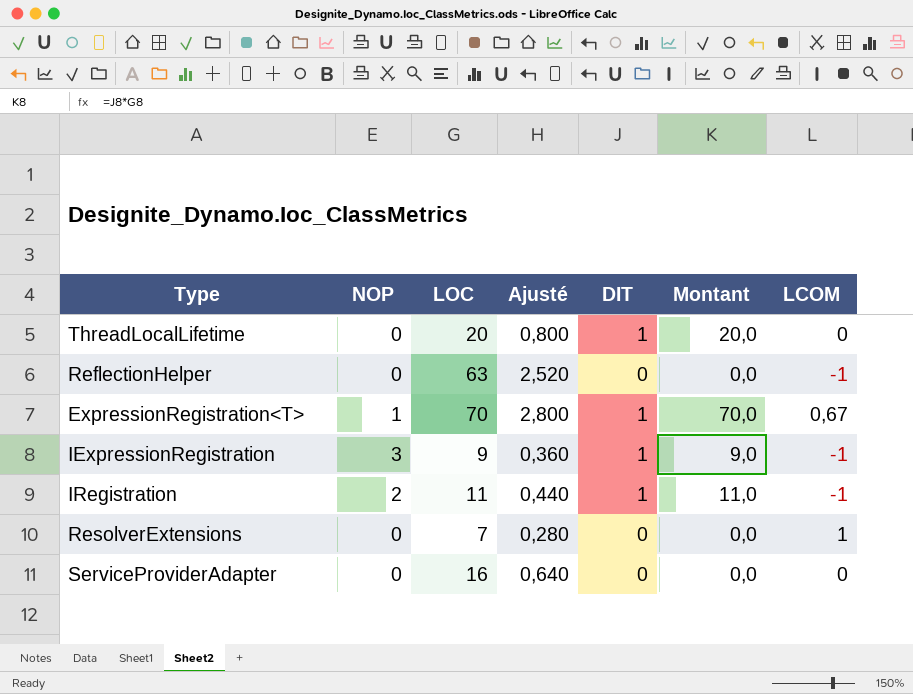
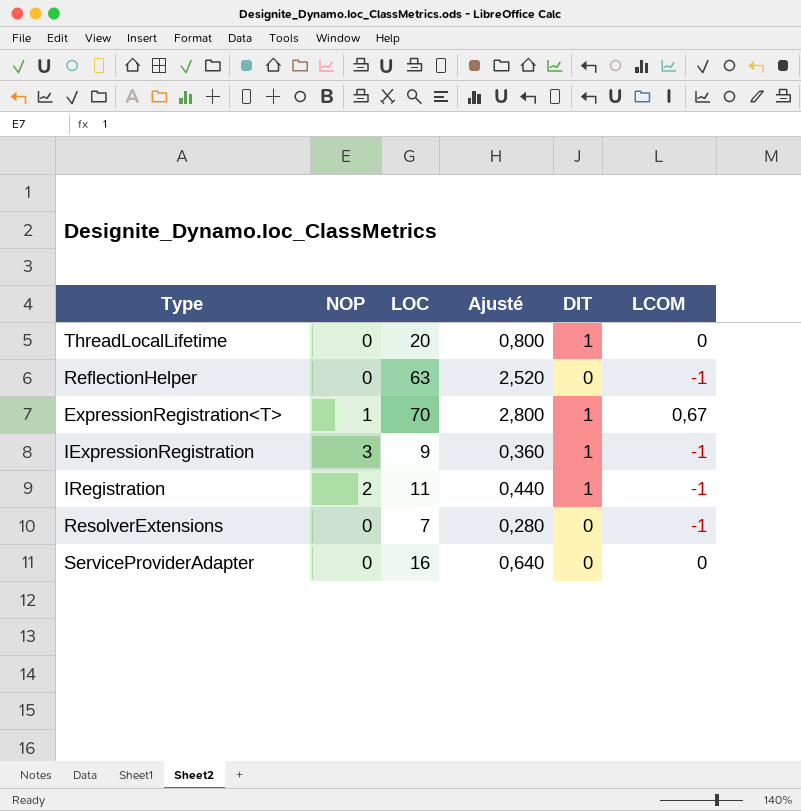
column Montant | formula: [LOC] * [DIT] -> none
ResolverExtensions | LCOM: 1 -> -1

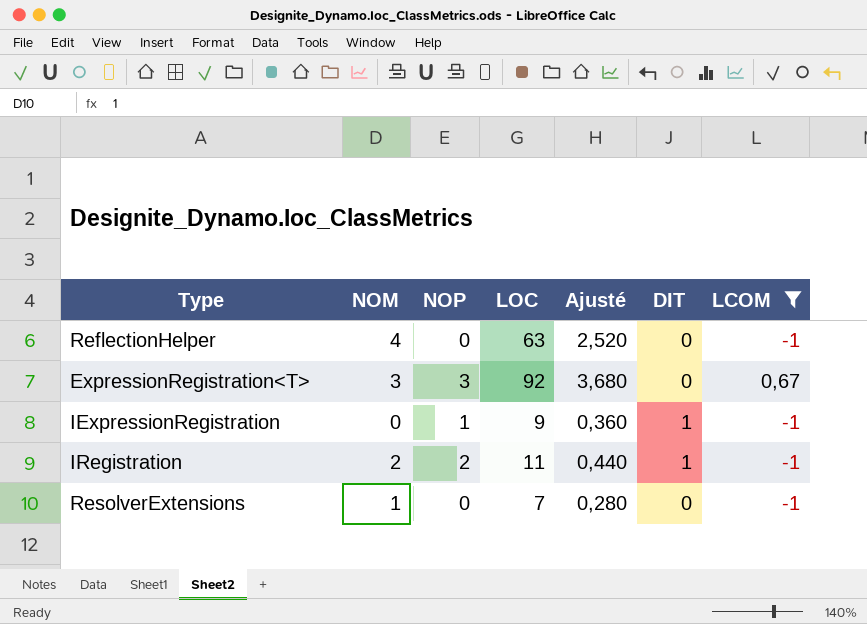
filter: none -> LCOM != 0
column NOM | position: none -> 2
ExpressionRegistration<T> | NOP: 1 -> 3
ExpressionRegistration<T> | LOC: 70 -> 92
ExpressionRegistration<T> | Ajusté: 2,800 -> 3,680
ExpressionRegistration<T> | DIT: 1 -> 0
IExpressionRegistration | NOP: 3 -> 1

